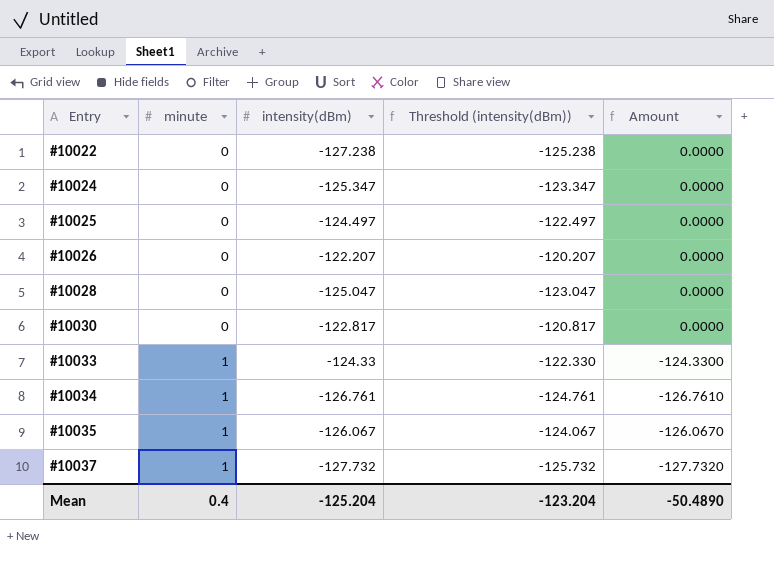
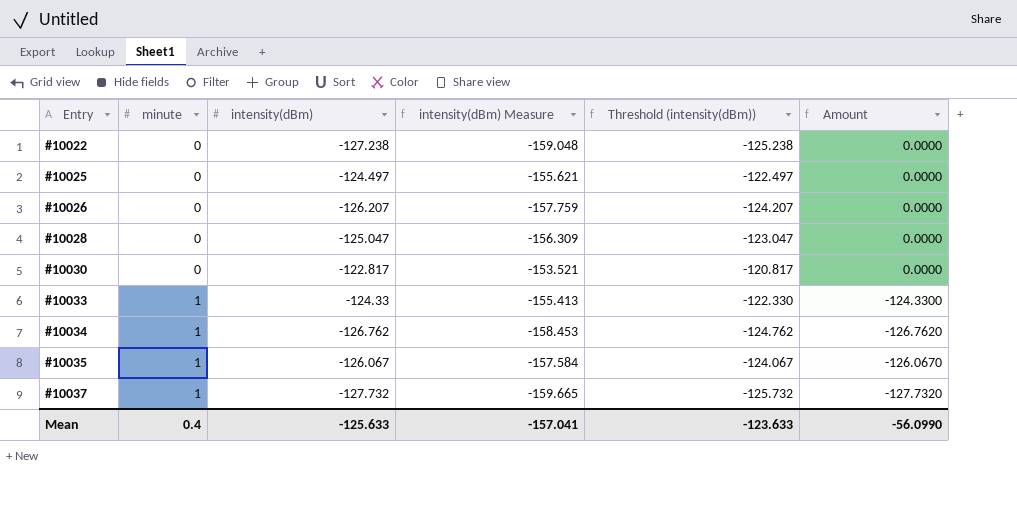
column intensity(dBm) Measure | formula: none -> [intensity(dBm)] * 1.25
row #10024: 0 | -125.347 | -123.347 | 0.0000 -> none
#10026 | intensity(dBm): -122.207 -> -126.207
#10026 | Threshold (intensity(dBm)): -120.207 -> -124.207
#10034 | intensity(dBm): -126.761 -> -126.762
#10034 | Threshold (intensity(dBm)): -124.761 -> -124.762
#10034 | Amount: -126.7610 -> -126.7620
Mean | intensity(dBm): -125.204 -> -125.633
Mean | Threshold (intensity(dBm)): -123.204 -> -123.633
Mean | Amount: -50.4890 -> -56.0990

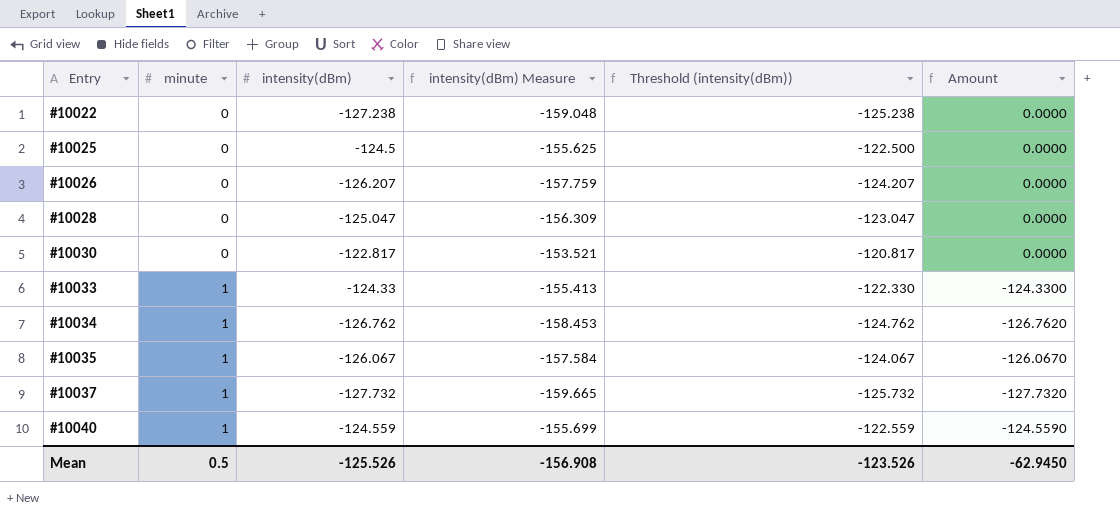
#10025 | intensity(dBm): -124.497 -> -124.5
#10025 | intensity(dBm) Measure: -155.621 -> -155.625
#10025 | Threshold (intensity(dBm)): -122.497 -> -122.500
row #10040: none -> 1 | -124.559 | -155.699 | -122.559 | -124.5590
Mean | minute: 0.4 -> 0.5
Mean | intensity(dBm): -125.633 -> -125.526
Mean | intensity(dBm) Measure: -157.041 -> -156.908
Mean | Threshold (intensity(dBm)): -123.633 -> -123.526
Mean | Amount: -56.0990 -> -62.9450

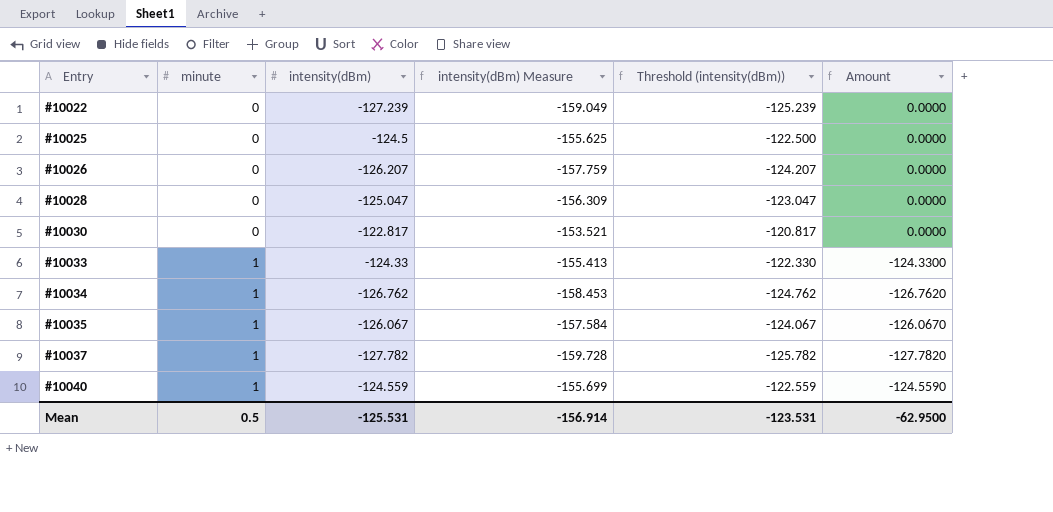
#10022 | intensity(dBm): -127.238 -> -127.239
#10022 | intensity(dBm) Measure: -159.048 -> -159.049
#10022 | Threshold (intensity(dBm)): -125.238 -> -125.239
#10037 | intensity(dBm): -127.732 -> -127.782
#10037 | intensity(dBm) Measure: -159.665 -> -159.728
#10037 | Threshold (intensity(dBm)): -125.732 -> -125.782
#10037 | Amount: -127.7320 -> -127.7820
Mean | intensity(dBm): -125.526 -> -125.531
Mean | intensity(dBm) Measure: -156.908 -> -156.914
Mean | Threshold (intensity(dBm)): -123.526 -> -123.531
Mean | Amount: -62.9450 -> -62.9500

